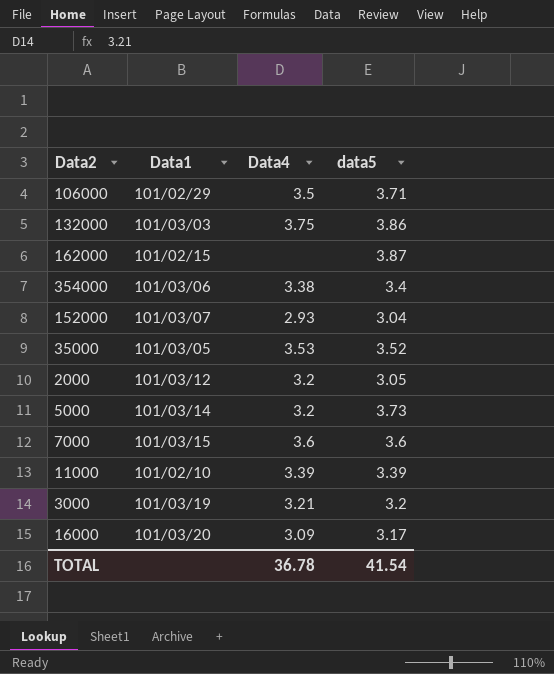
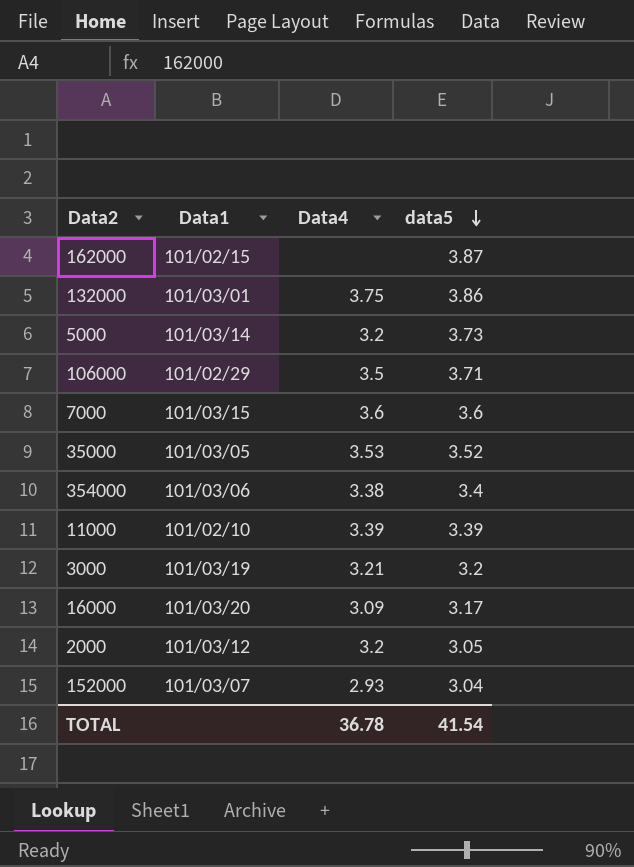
row order: none -> data5 descending
132000 | Data1: 101/03/03 -> 101/03/01

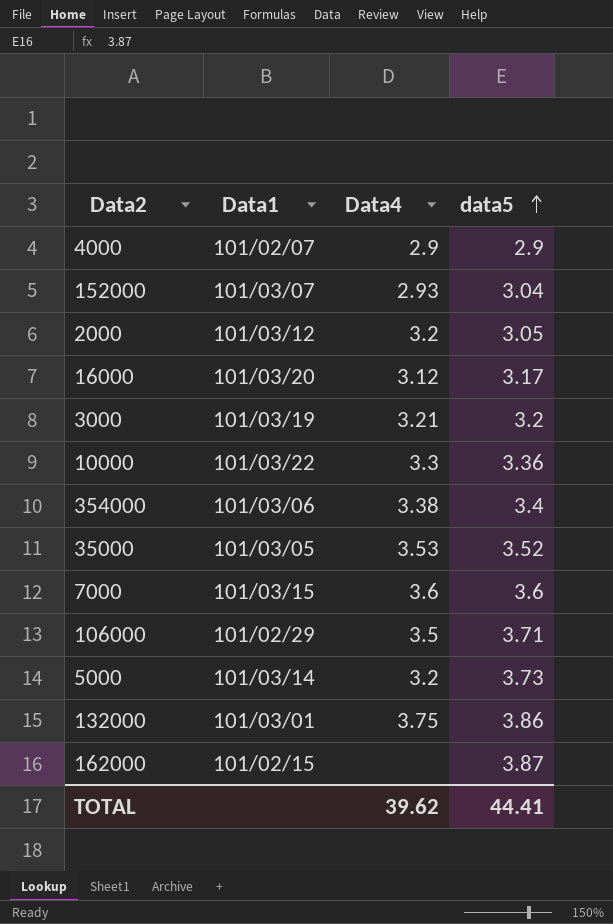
row order: data5 descending -> data5 ascending
row 11000: 101/02/10 | 3.39 | 3.39 -> none
row 4000: none -> 101/02/07 | 2.9 | 2.9
16000 | Data4: 3.09 -> 3.12
row 10000: none -> 101/03/22 | 3.3 | 3.36
TOTAL | Data4: 36.78 -> 39.62
TOTAL | data5: 41.54 -> 44.41

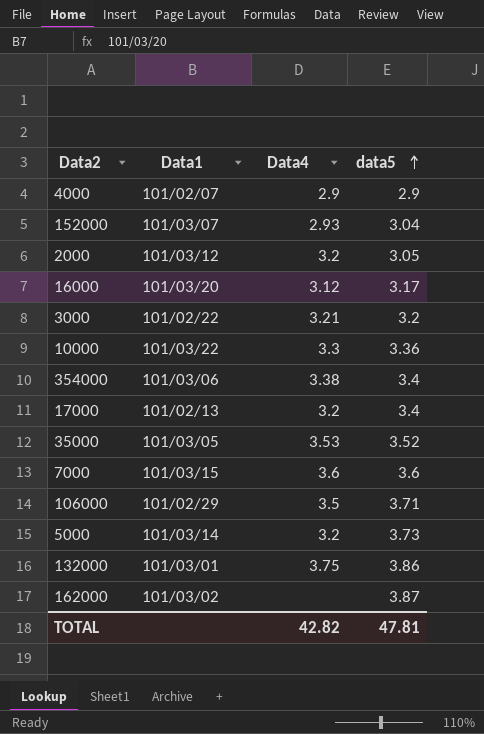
3000 | Data1: 101/03/19 -> 101/02/22
row 17000: none -> 101/02/13 | 3.2 | 3.4
162000 | Data1: 101/02/15 -> 101/03/02
TOTAL | Data4: 39.62 -> 42.82
TOTAL | data5: 44.41 -> 47.81

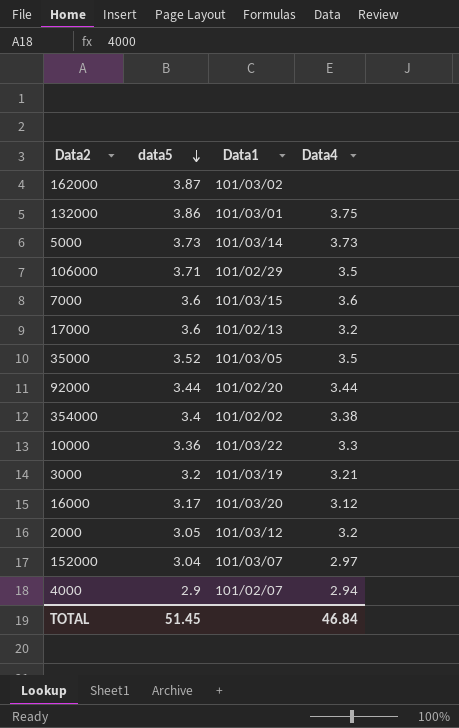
row order: data5 ascending -> data5 descending
column data5 | position: 4 -> 2
5000 | Data4: 3.2 -> 3.73
17000 | data5: 3.4 -> 3.6
35000 | Data4: 3.53 -> 3.5
row 92000: none -> 3.44 | 101/02/20 | 3.44
354000 | Data1: 101/03/06 -> 101/02/02
3000 | Data1: 101/02/22 -> 101/03/19
152000 | Data4: 2.93 -> 2.97
4000 | Data4: 2.9 -> 2.94
TOTAL | data5: 47.81 -> 51.45
TOTAL | Data4: 42.82 -> 46.84

